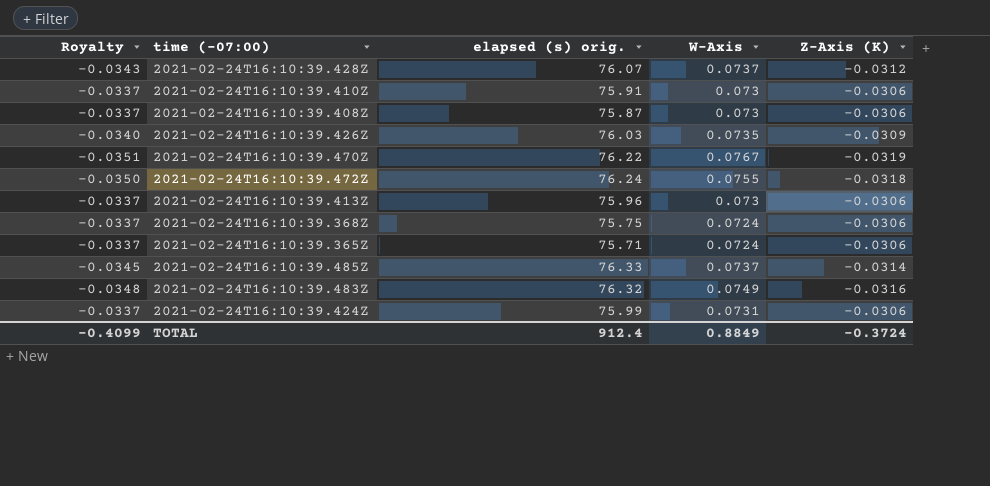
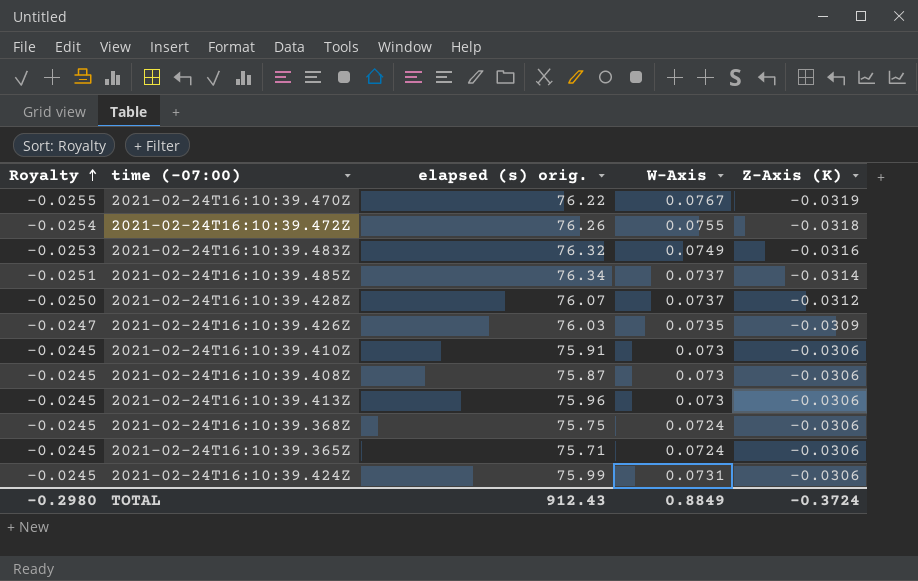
row order: none -> Royalty ascending
column Royalty | formula: [Z-Axis (K)] * 1.1 -> [Z-Axis (K)] * 0.8
2021-02-24T16:10:39.472Z | elapsed (s) orig.: 76.24 -> 76.26
2021-02-24T16:10:39.485Z | elapsed (s) orig.: 76.33 -> 76.34
TOTAL | Royalty: -0.4099 -> -0.2980
TOTAL | elapsed (s) orig.: 912.4 -> 912.43

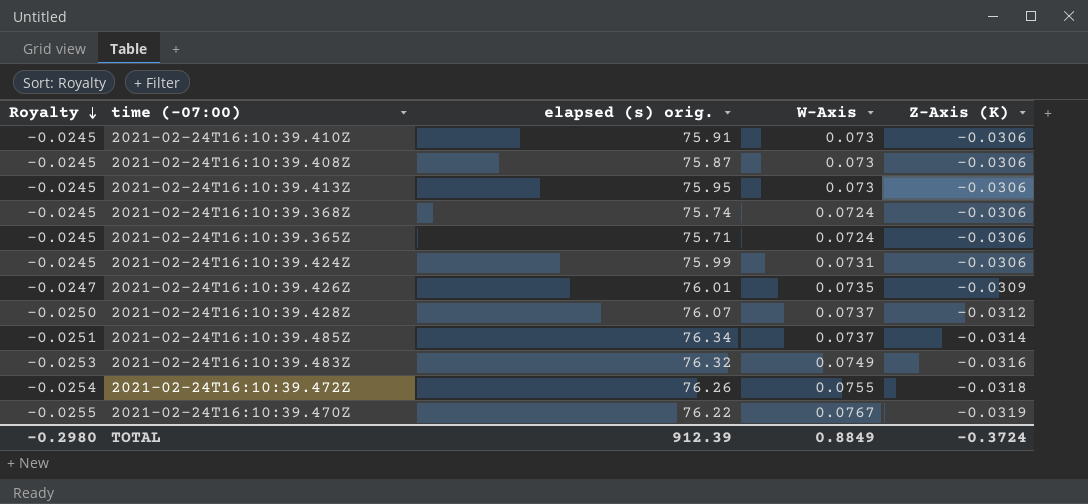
row order: Royalty ascending -> Royalty descending
2021-02-24T16:10:39.413Z | elapsed (s) orig.: 75.96 -> 75.95
2021-02-24T16:10:39.368Z | elapsed (s) orig.: 75.75 -> 75.74
2021-02-24T16:10:39.426Z | elapsed (s) orig.: 76.03 -> 76.01
TOTAL | elapsed (s) orig.: 912.43 -> 912.39

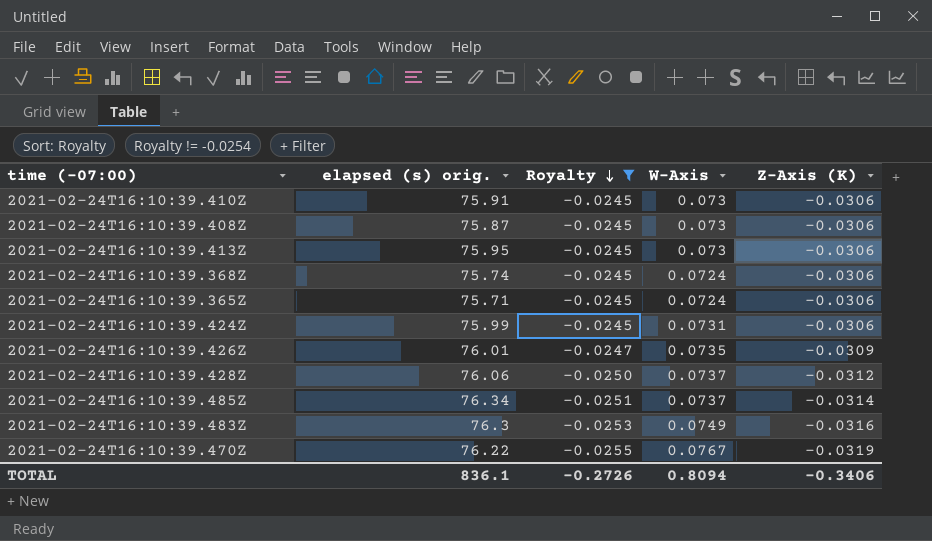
filter: none -> Royalty != -0.0254
column Royalty | position: 1 -> 3
2021-02-24T16:10:39.428Z | elapsed (s) orig.: 76.07 -> 76.06
2021-02-24T16:10:39.483Z | elapsed (s) orig.: 76.32 -> 76.3
TOTAL | elapsed (s) orig.: 912.39 -> 836.1
TOTAL | Royalty: -0.2980 -> -0.2726
TOTAL | W-Axis: 0.8849 -> 0.8094
TOTAL | Z-Axis (K): -0.3724 -> -0.3406

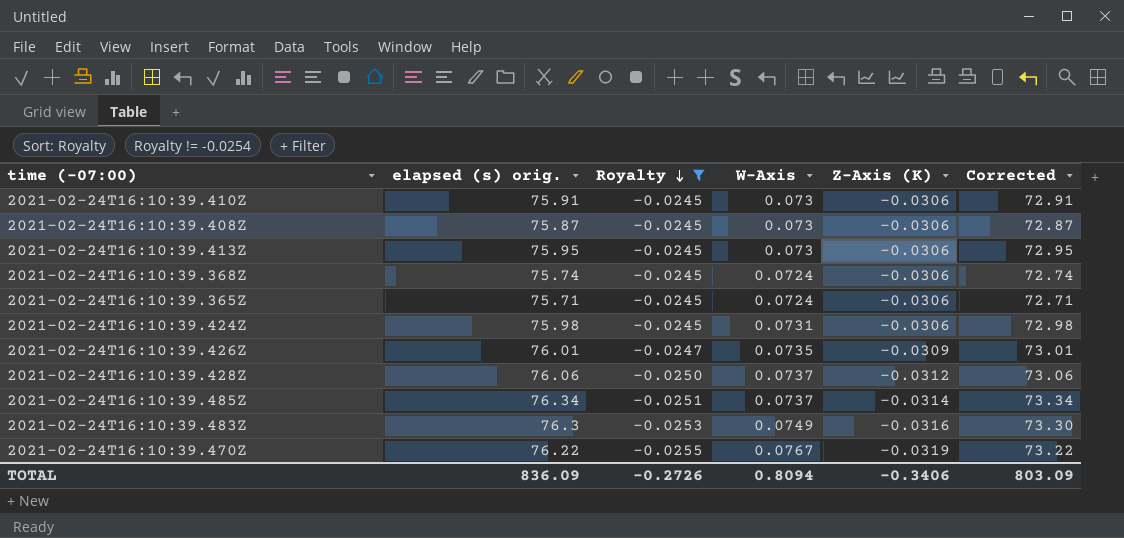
column Corrected | formula: none -> [elapsed (s) orig.] - 3
2021-02-24T16:10:39.424Z | elapsed (s) orig.: 75.99 -> 75.98
TOTAL | elapsed (s) orig.: 836.1 -> 836.09

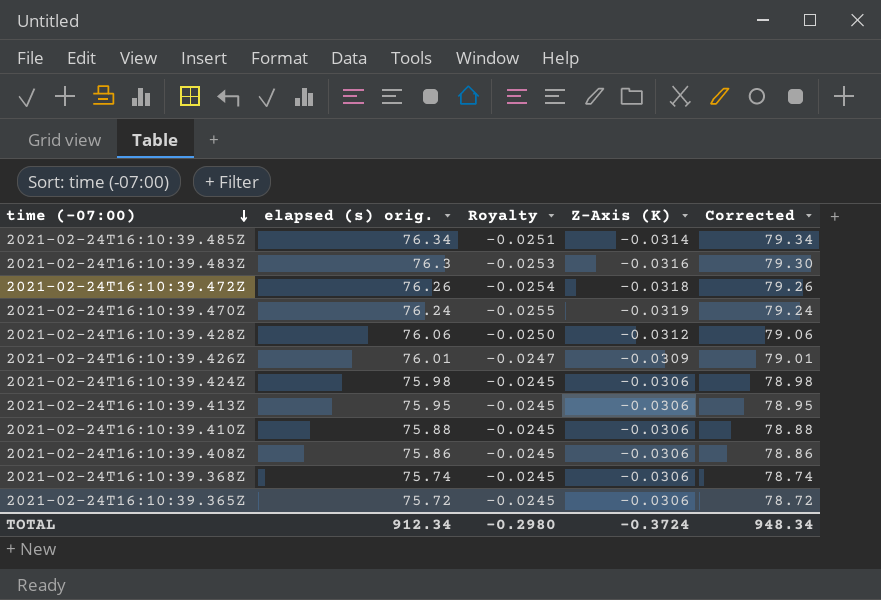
filter: Royalty != -0.0254 -> none
row order: Royalty descending -> time (-07:00) descending
column W-Axis | position: 4 -> none
column Corrected | formula: [elapsed (s) orig.] - 3 -> [elapsed (s) orig.] + 3
2021-02-24T16:10:39.470Z | elapsed (s) orig.: 76.22 -> 76.24
2021-02-24T16:10:39.410Z | elapsed (s) orig.: 75.91 -> 75.88
2021-02-24T16:10:39.408Z | elapsed (s) orig.: 75.87 -> 75.86
2021-02-24T16:10:39.365Z | elapsed (s) orig.: 75.71 -> 75.72
TOTAL | elapsed (s) orig.: 836.09 -> 912.34
TOTAL | Royalty: -0.2726 -> -0.2980
TOTAL | Z-Axis (K): -0.3406 -> -0.3724
TOTAL | Corrected: 803.09 -> 948.34

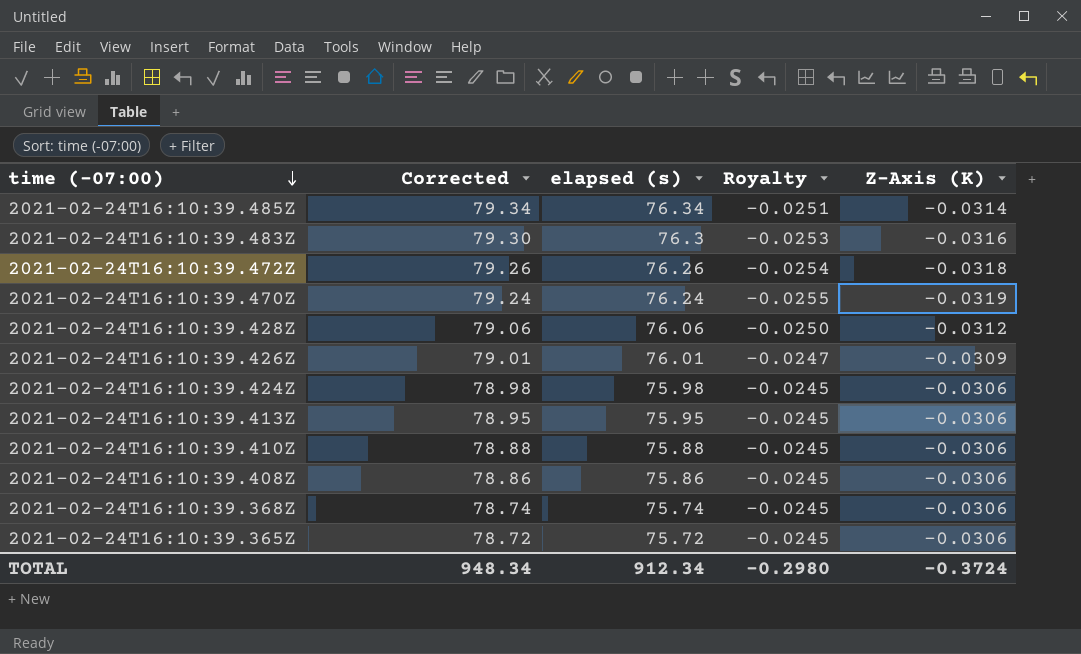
column Corrected | position: 5 -> 2
column name: elapsed (s) orig. -> elapsed (s)

